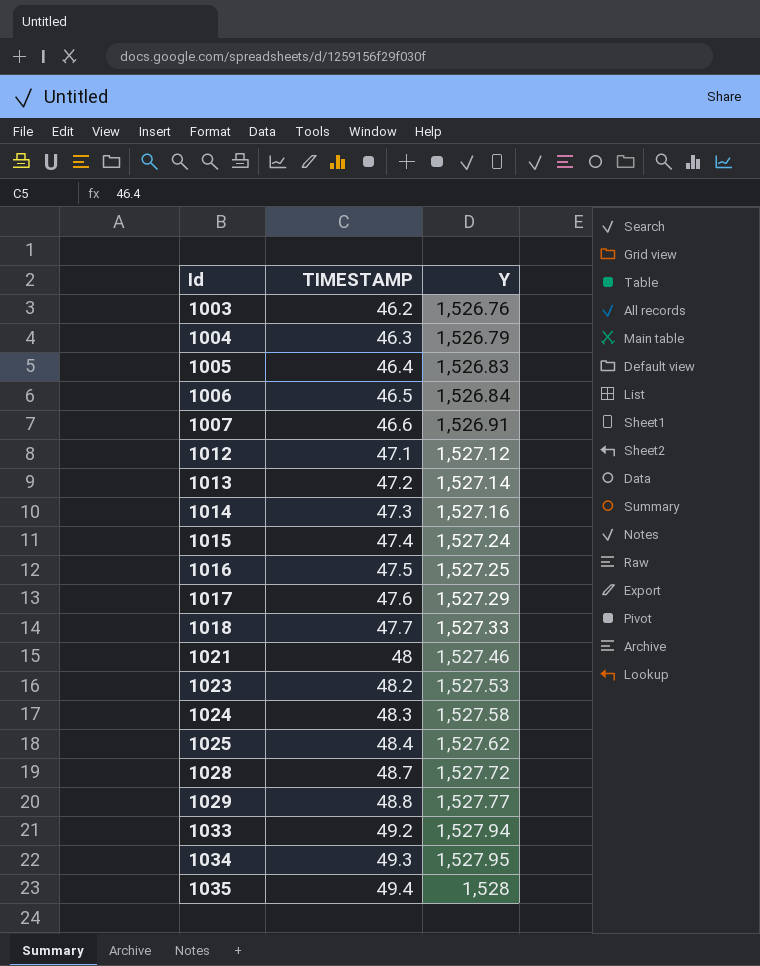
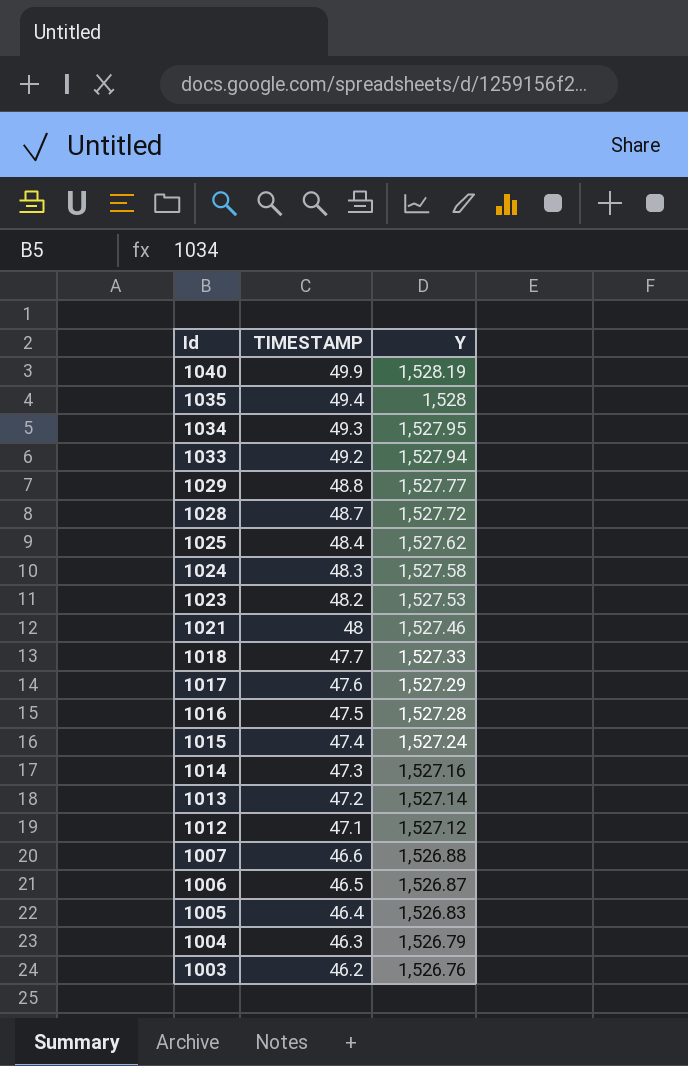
row order: Id ascending -> Id descending
row 1040: none -> 49.9 | 1,528.19
1016 | Y: 1,527.25 -> 1,527.28
1007 | Y: 1,526.91 -> 1,526.88
1006 | Y: 1,526.84 -> 1,526.87

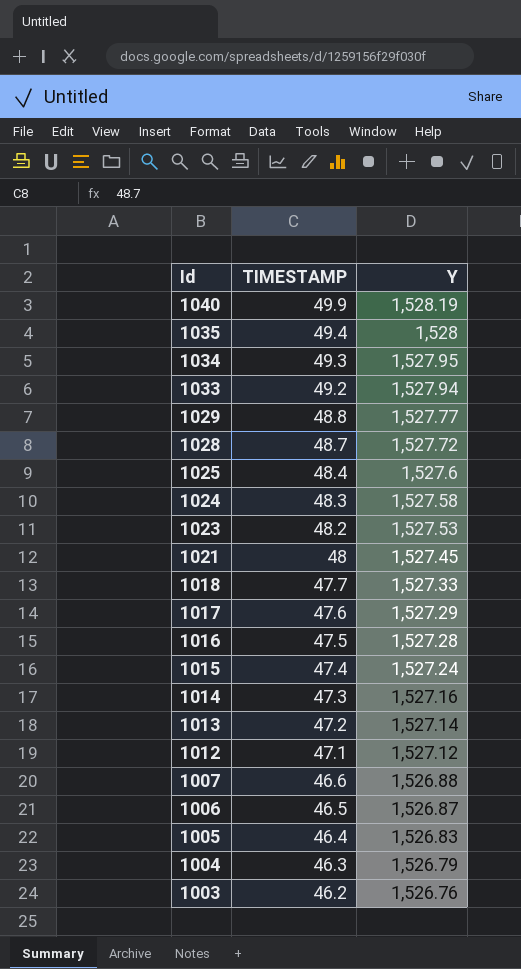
1025 | Y: 1,527.62 -> 1,527.6
1021 | Y: 1,527.46 -> 1,527.45

